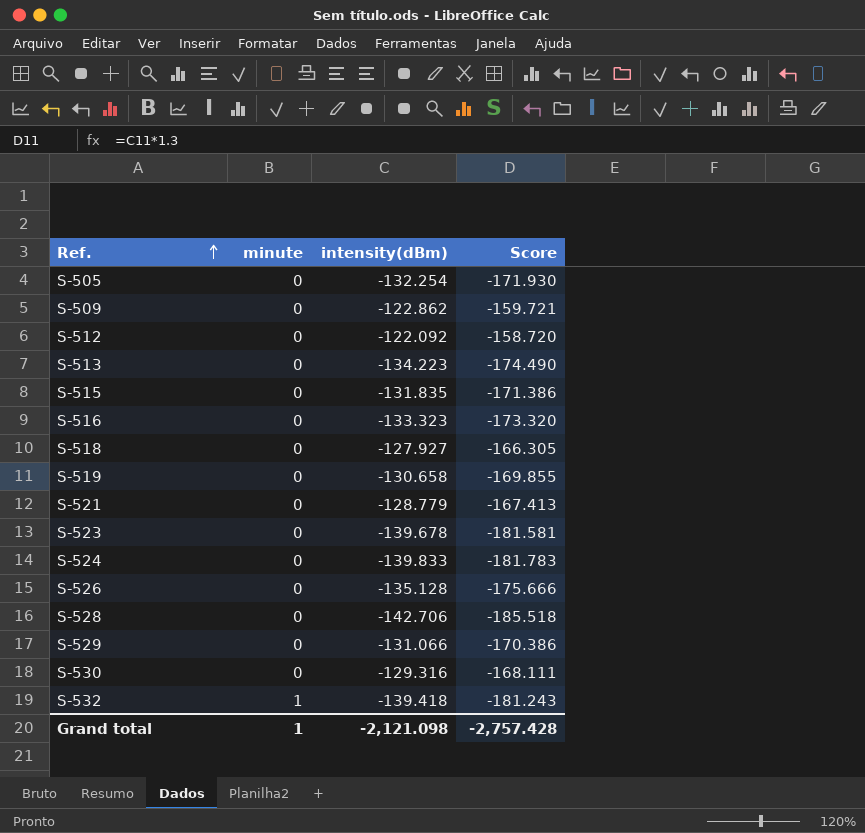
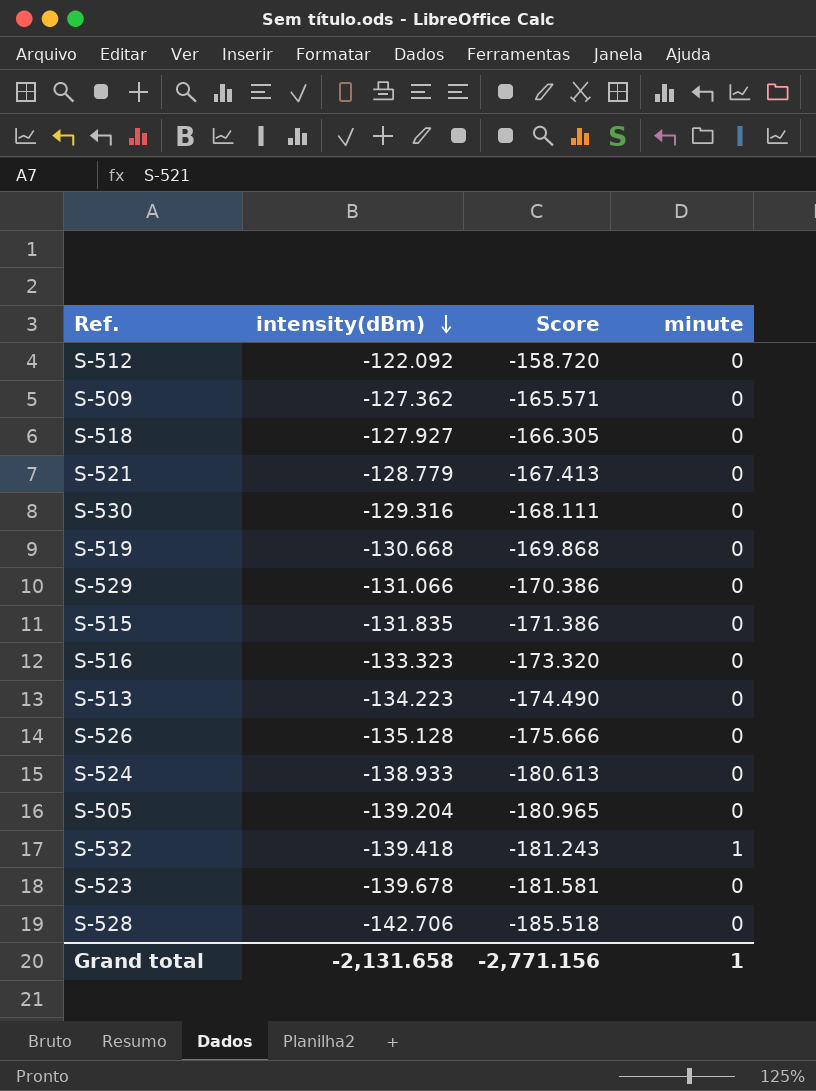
row order: Ref. ascending -> intensity(dBm) descending
column minute | position: 2 -> 4
S-509 | intensity(dBm): -122.862 -> -127.362
S-509 | Score: -159.721 -> -165.571
S-519 | intensity(dBm): -130.658 -> -130.668
S-519 | Score: -169.855 -> -169.868
S-524 | intensity(dBm): -139.833 -> -138.933
S-524 | Score: -181.783 -> -180.613
S-505 | intensity(dBm): -132.254 -> -139.204
S-505 | Score: -171.930 -> -180.965
Grand total | intensity(dBm): -2,121.098 -> -2,131.658
Grand total | Score: -2,757.428 -> -2,771.156

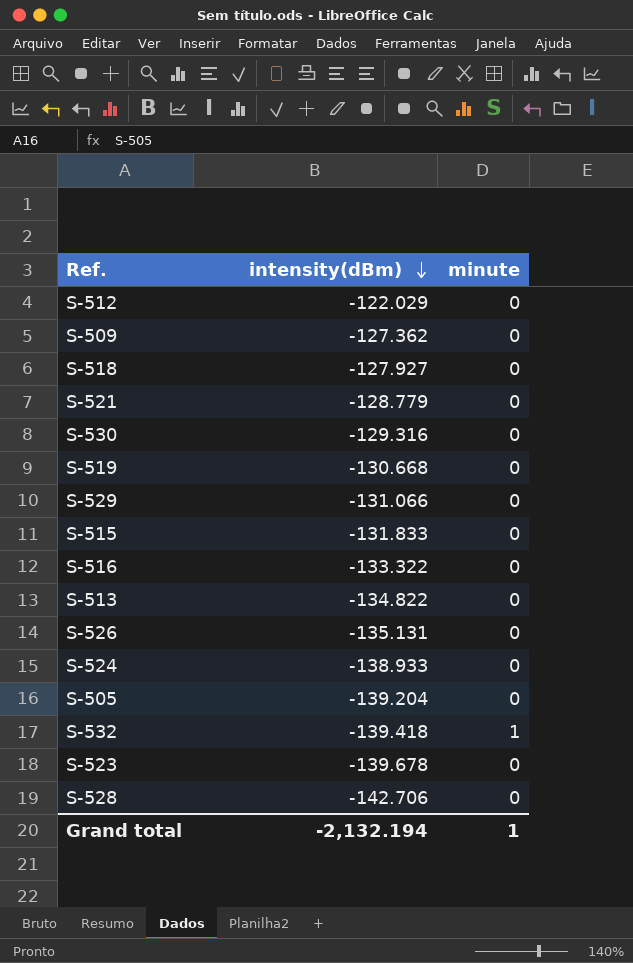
column Score | formula: [intensity(dBm)] * 1.3 -> none
S-512 | intensity(dBm): -122.092 -> -122.029
S-515 | intensity(dBm): -131.835 -> -131.833
S-516 | intensity(dBm): -133.323 -> -133.322
S-513 | intensity(dBm): -134.223 -> -134.822
S-526 | intensity(dBm): -135.128 -> -135.131
Grand total | intensity(dBm): -2,131.658 -> -2,132.194

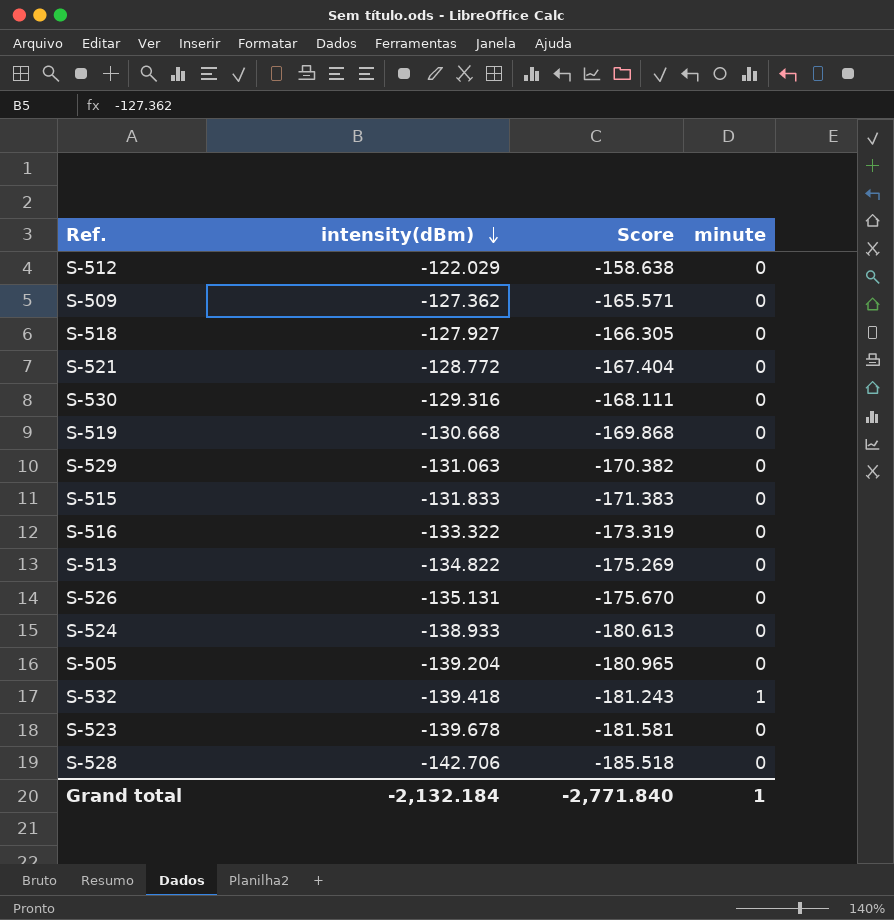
column Score | formula: none -> [intensity(dBm)] * 1.3
S-521 | intensity(dBm): -128.779 -> -128.772
S-529 | intensity(dBm): -131.066 -> -131.063
Grand total | intensity(dBm): -2,132.194 -> -2,132.184

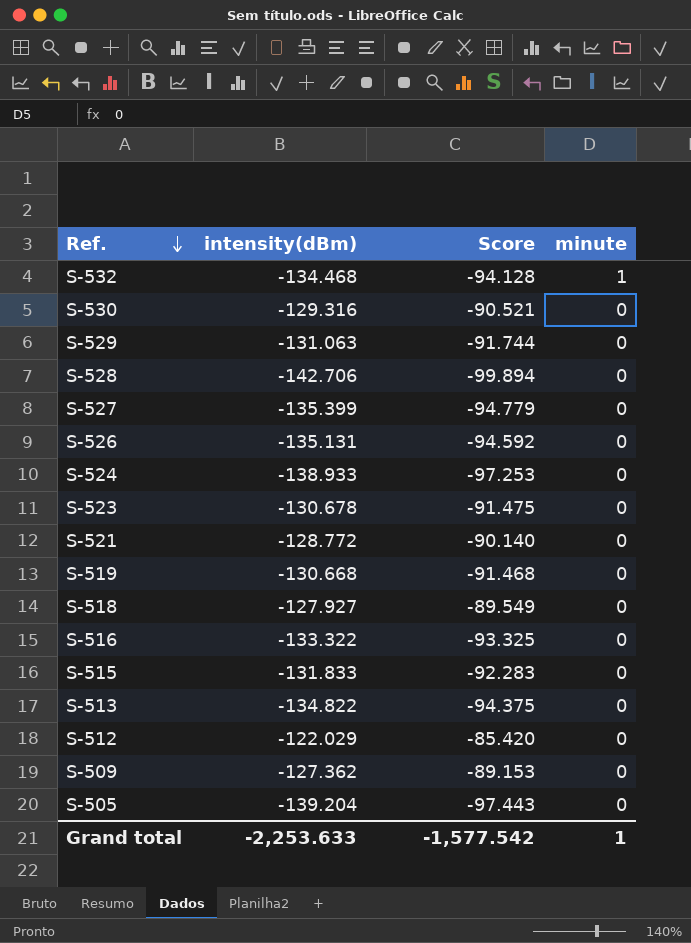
row order: intensity(dBm) descending -> Ref. descending
column Score | formula: [intensity(dBm)] * 1.3 -> [intensity(dBm)] * 0.7
S-532 | intensity(dBm): -139.418 -> -134.468
row S-527: none -> -135.399 | -94.779 | 0
S-523 | intensity(dBm): -139.678 -> -130.678
Grand total | intensity(dBm): -2,132.184 -> -2,253.633
Grand total | Score: -2,771.840 -> -1,577.542

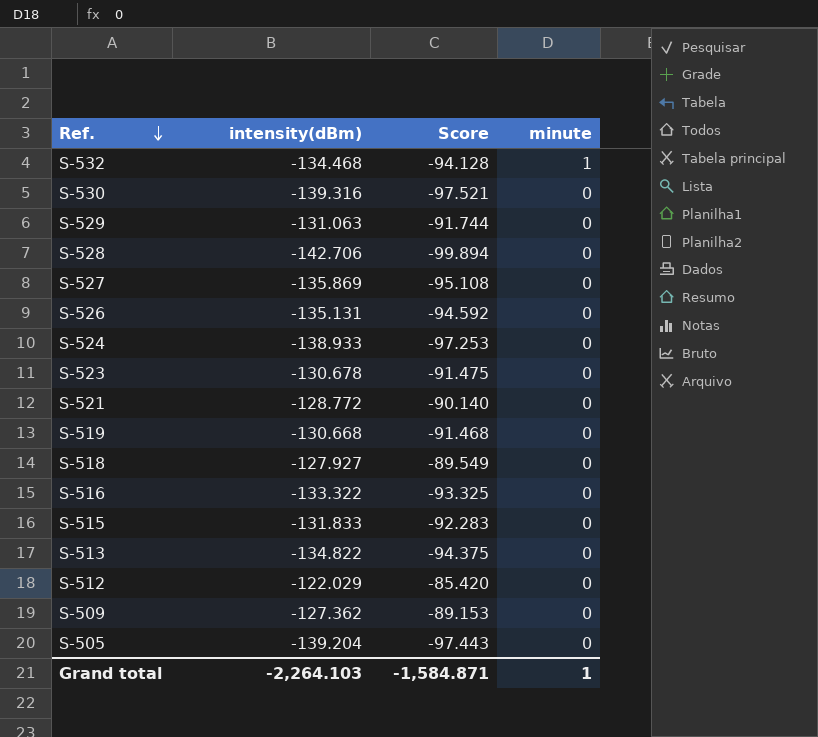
S-530 | intensity(dBm): -129.316 -> -139.316
S-530 | Score: -90.521 -> -97.521
S-527 | intensity(dBm): -135.399 -> -135.869
S-527 | Score: -94.779 -> -95.108
Grand total | intensity(dBm): -2,253.633 -> -2,264.103
Grand total | Score: -1,577.542 -> -1,584.871

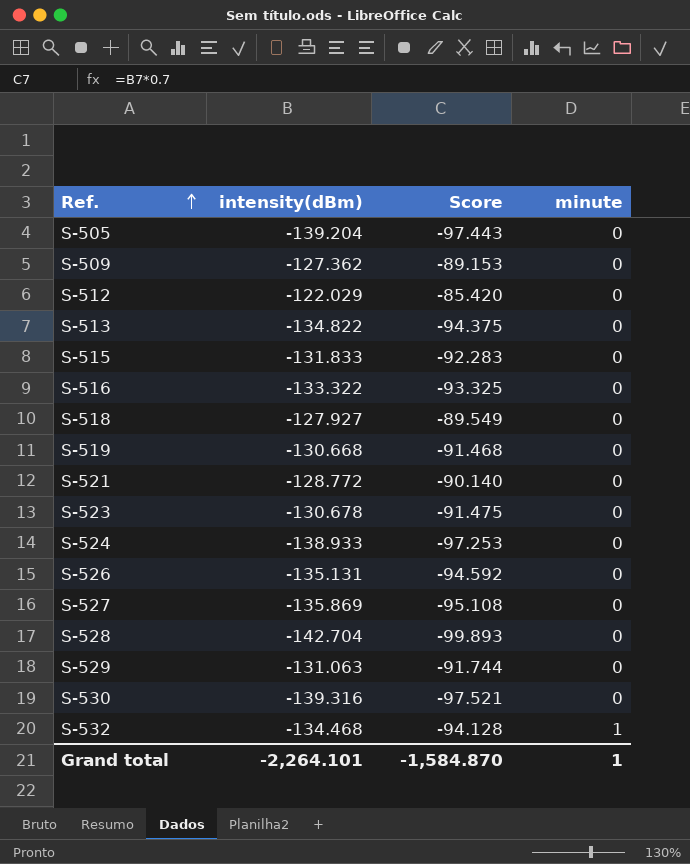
row order: Ref. descending -> Ref. ascending
S-528 | intensity(dBm): -142.706 -> -142.704
S-528 | Score: -99.894 -> -99.893
Grand total | intensity(dBm): -2,264.103 -> -2,264.101
Grand total | Score: -1,584.871 -> -1,584.870

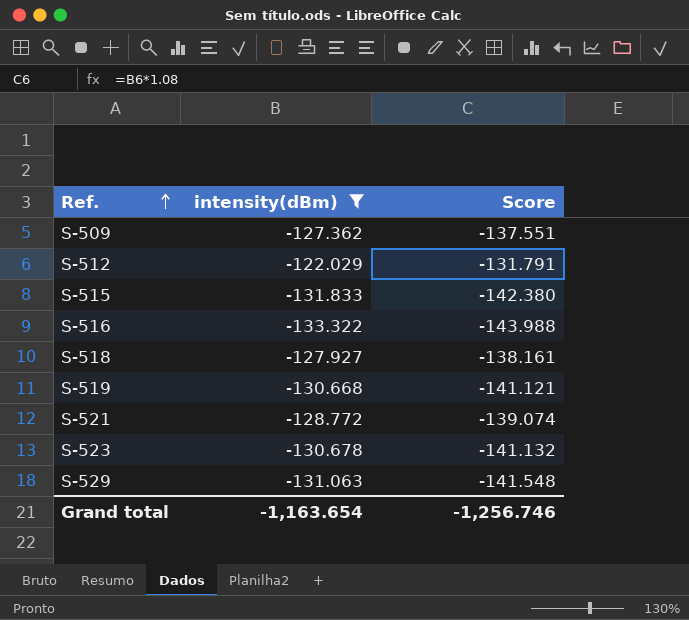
filter: none -> intensity(dBm) >= -133.322
column minute | position: 4 -> none
column Score | formula: [intensity(dBm)] * 0.7 -> [intensity(dBm)] * 1.08
Grand total | intensity(dBm): -2,264.101 -> -1,163.654
Grand total | Score: -1,584.870 -> -1,256.746

